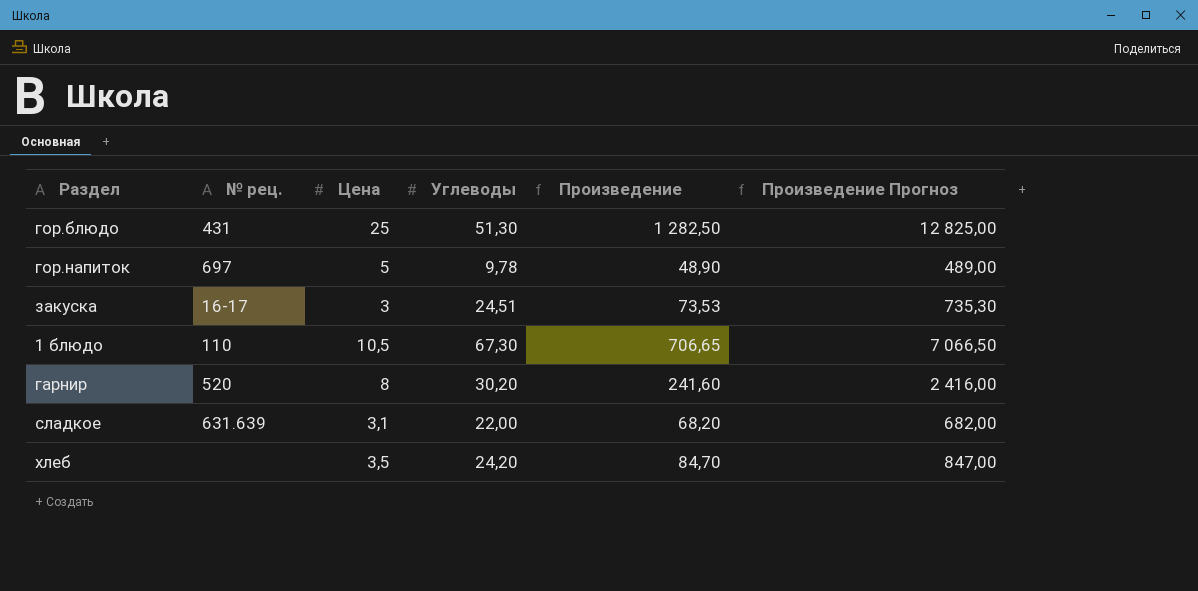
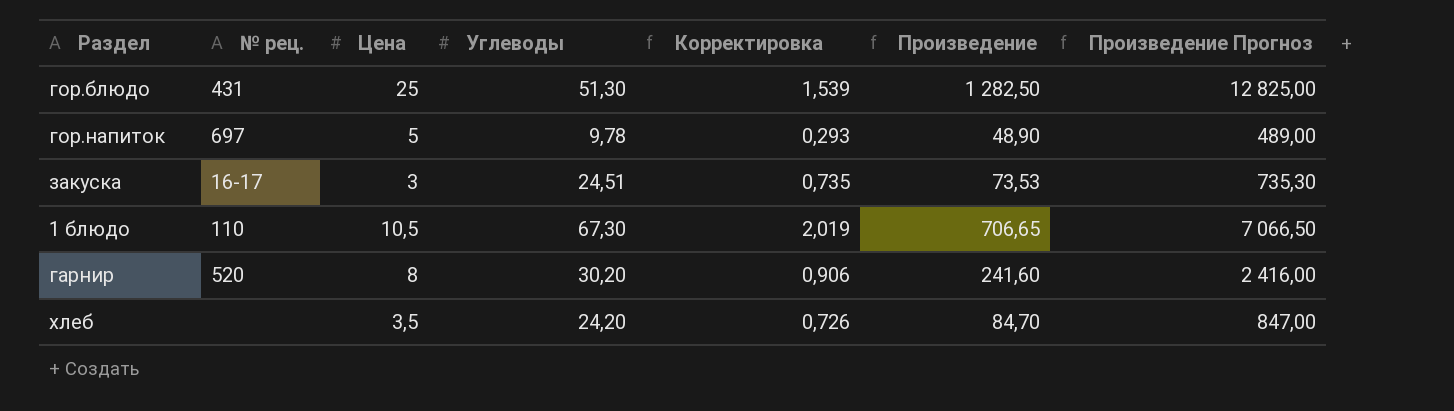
column Корректировка | formula: none -> [Углеводы] * 0,03
row сладкое: 631.639 | 3,1 | 22,00 | 68,20 | 682,00 -> none

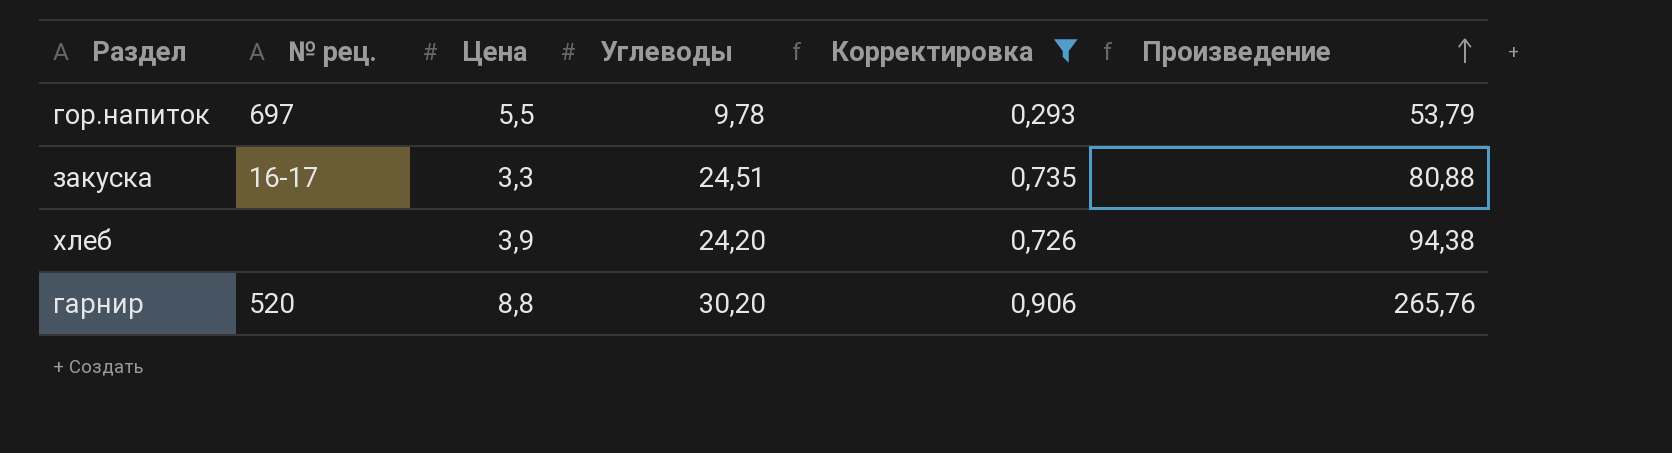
filter: none -> Корректировка <= 0,906
row order: none -> Произведение ascending
column Произведение Прогноз | formula: [Произведение] * 10 -> none
гор.напиток | Цена: 5 -> 5,5
гор.напиток | Произведение: 48,90 -> 53,79
закуска | Цена: 3 -> 3,3
закуска | Произведение: 73,53 -> 80,88
хлеб | Цена: 3,5 -> 3,9
хлеб | Произведение: 84,70 -> 94,38
гарнир | Цена: 8 -> 8,8
гарнир | Произведение: 241,60 -> 265,76

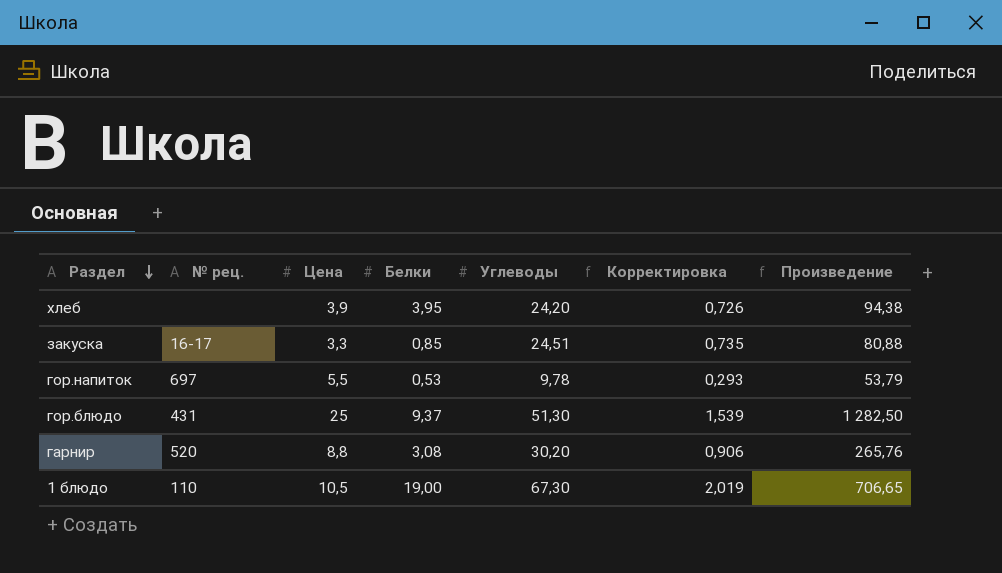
filter: Корректировка <= 0,906 -> none
row order: Произведение ascending -> Раздел descending
column Белки | position: none -> 4

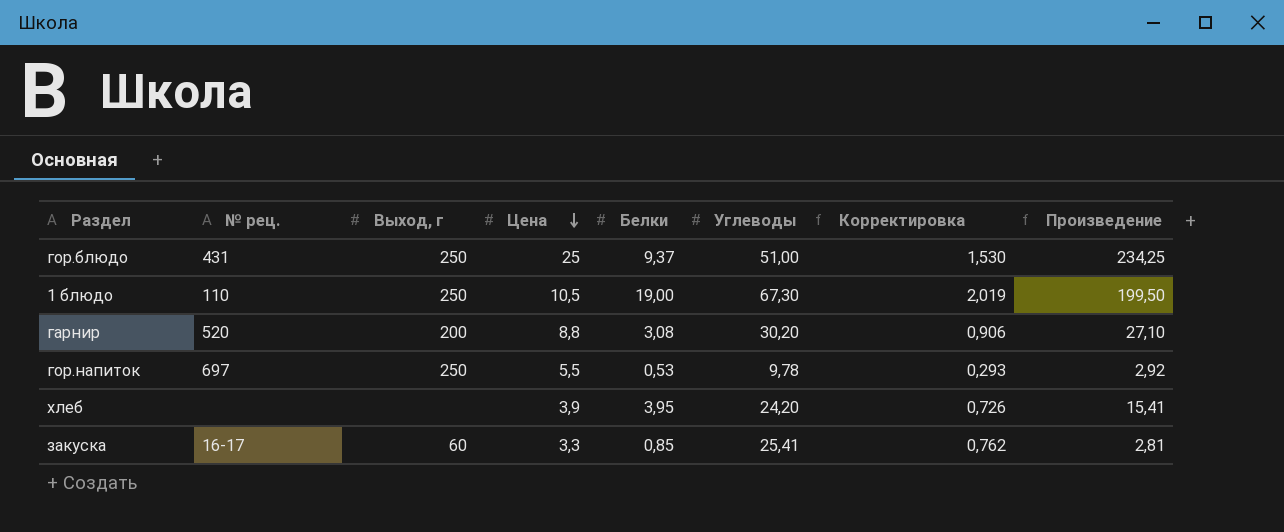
row order: Раздел descending -> Цена descending
column Выход, г | position: none -> 3
column Произведение | formula: [Цена] * [Углеводы] -> [Цена] * [Белки]
гор.блюдо | Углеводы: 51,30 -> 51,00
гор.блюдо | Корректировка: 1,539 -> 1,530
закуска | Углеводы: 24,51 -> 25,41
закуска | Корректировка: 0,735 -> 0,762

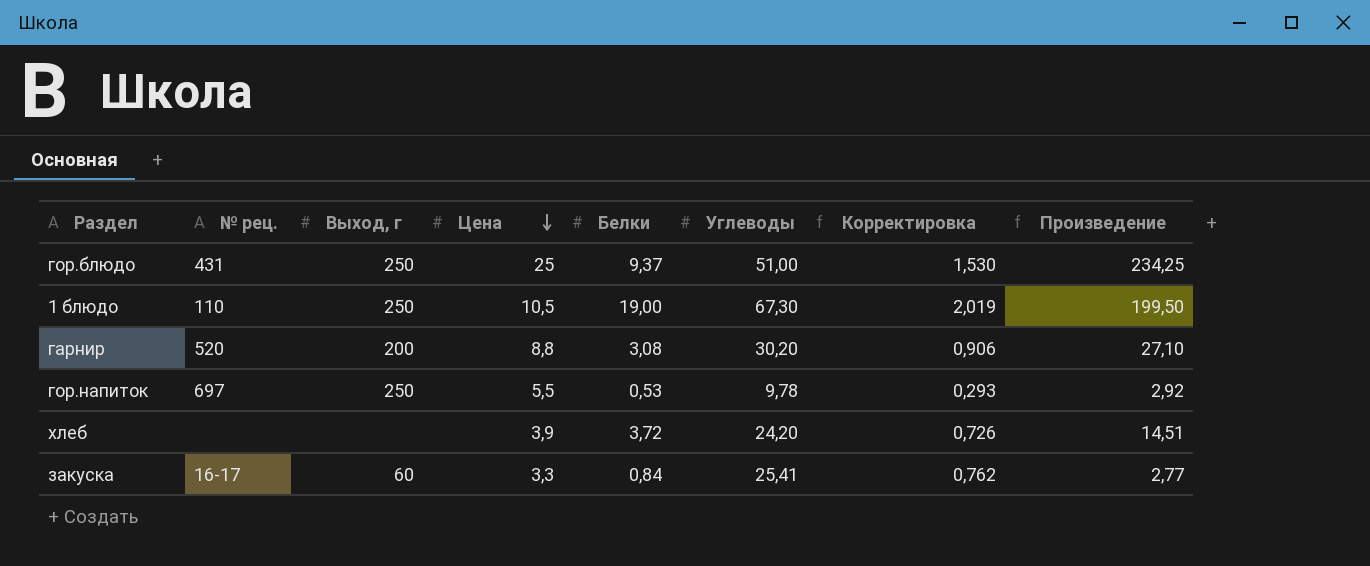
хлеб | Белки: 3,95 -> 3,72
хлеб | Произведение: 15,41 -> 14,51
закуска | Белки: 0,85 -> 0,84
закуска | Произведение: 2,81 -> 2,77

